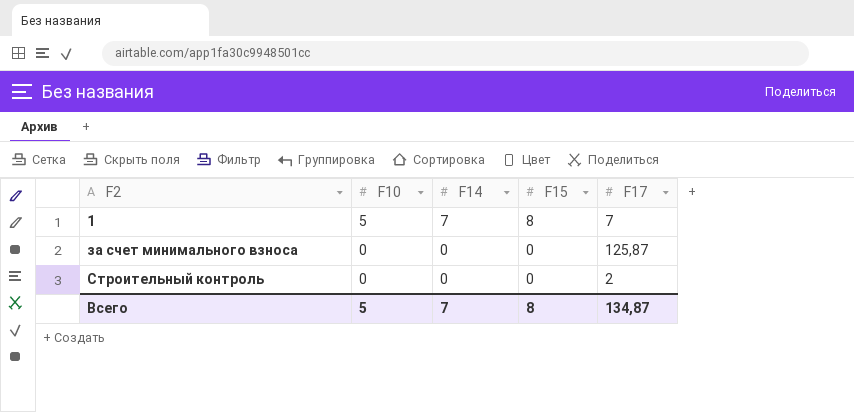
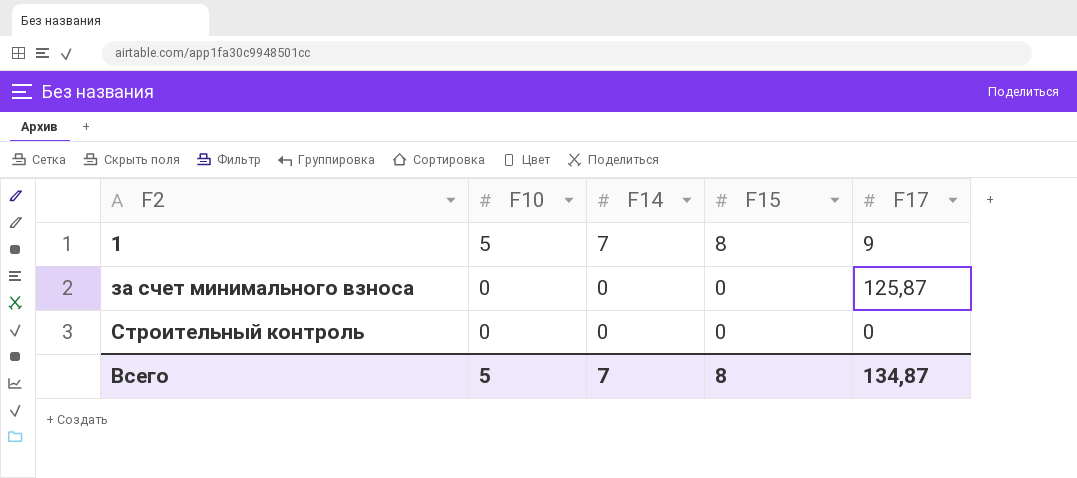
1 | F17: 7 -> 9
Строительный контроль | F17: 2 -> 0

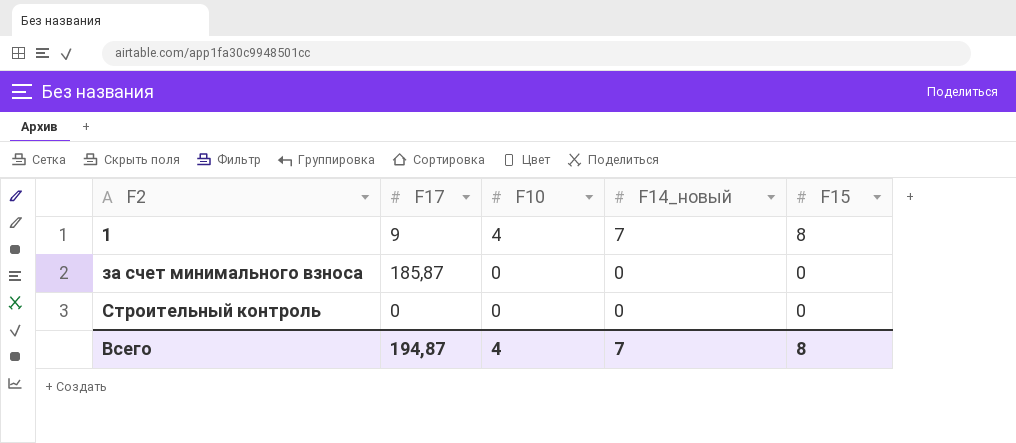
column F17 | position: 5 -> 2
column name: F14 -> F14_новый
1 | F10: 5 -> 4
за счет минимального взноса | F17: 125,87 -> 185,87
Всего | F17: 134,87 -> 194,87
Всего | F10: 5 -> 4

